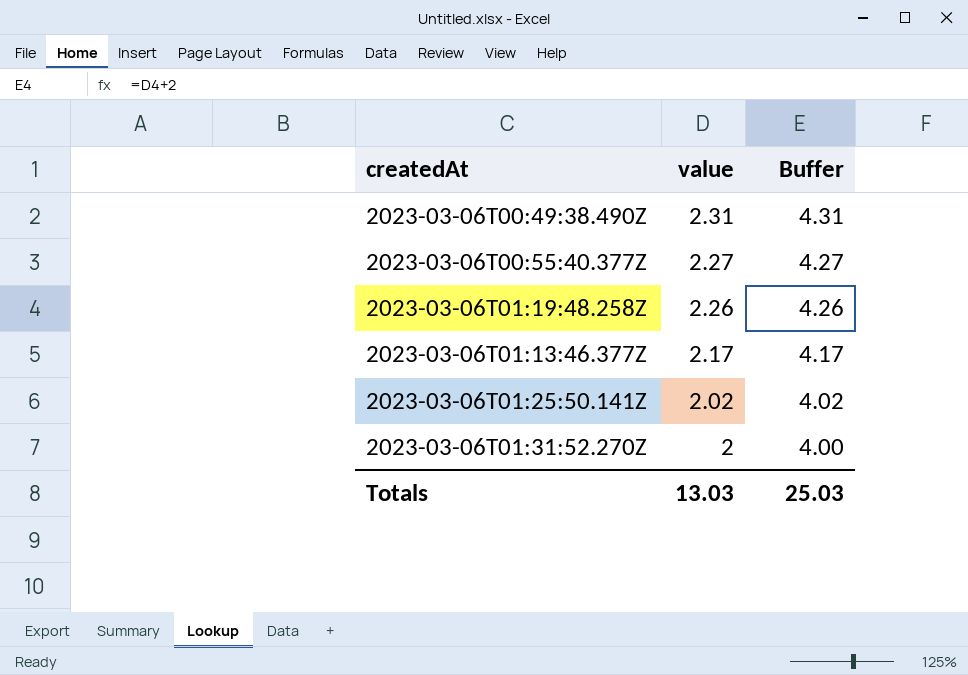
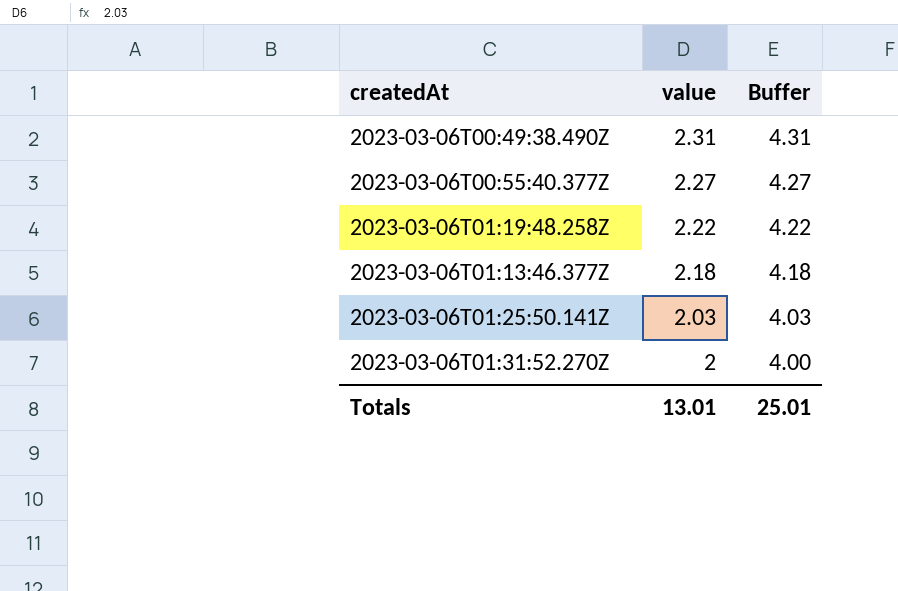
2023-03-06T01:19:48.258Z | value: 2.26 -> 2.22
2023-03-06T01:19:48.258Z | Buffer: 4.26 -> 4.22
2023-03-06T01:13:46.377Z | value: 2.17 -> 2.18
2023-03-06T01:13:46.377Z | Buffer: 4.17 -> 4.18
2023-03-06T01:25:50.141Z | value: 2.02 -> 2.03
2023-03-06T01:25:50.141Z | Buffer: 4.02 -> 4.03
Totals | value: 13.03 -> 13.01
Totals | Buffer: 25.03 -> 25.01

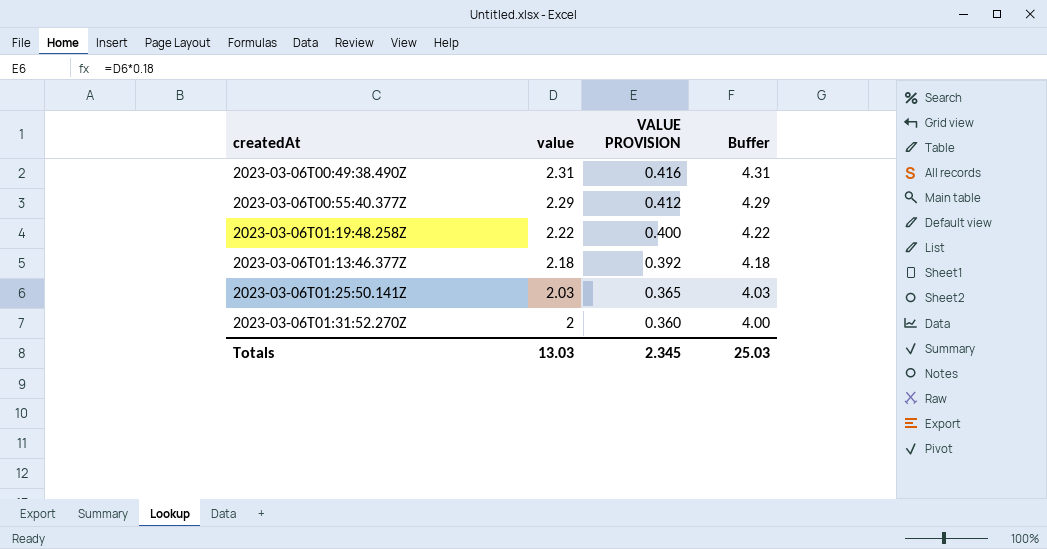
column VALUE PROVISION | formula: none -> [value] * 0.18
2023-03-06T00:55:40.377Z | value: 2.27 -> 2.29
2023-03-06T00:55:40.377Z | Buffer: 4.27 -> 4.29
Totals | value: 13.01 -> 13.03
Totals | Buffer: 25.01 -> 25.03

